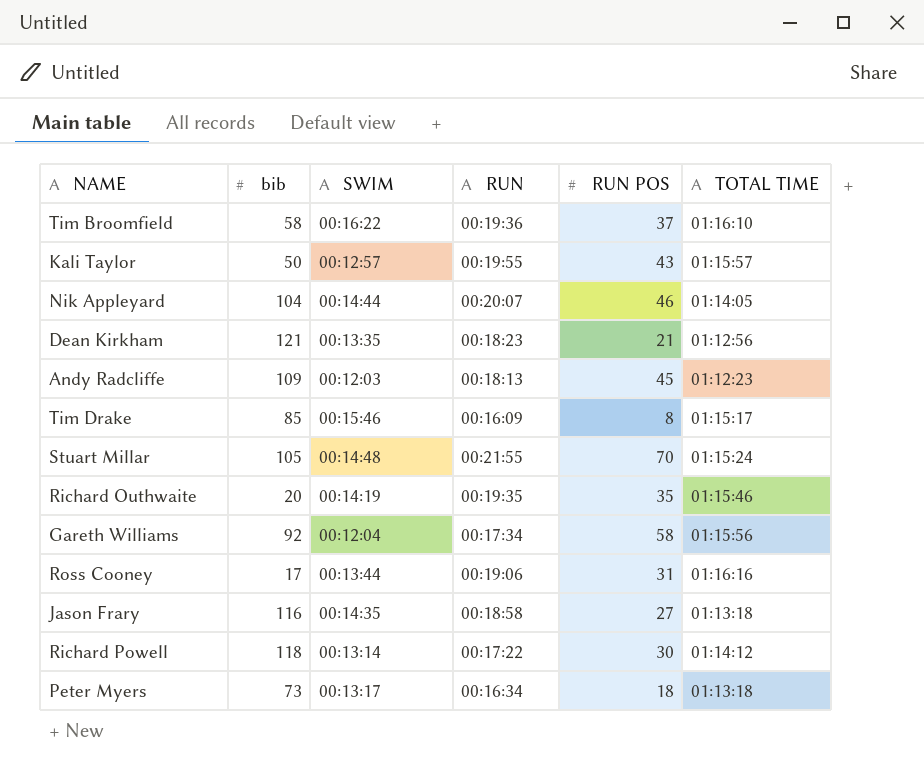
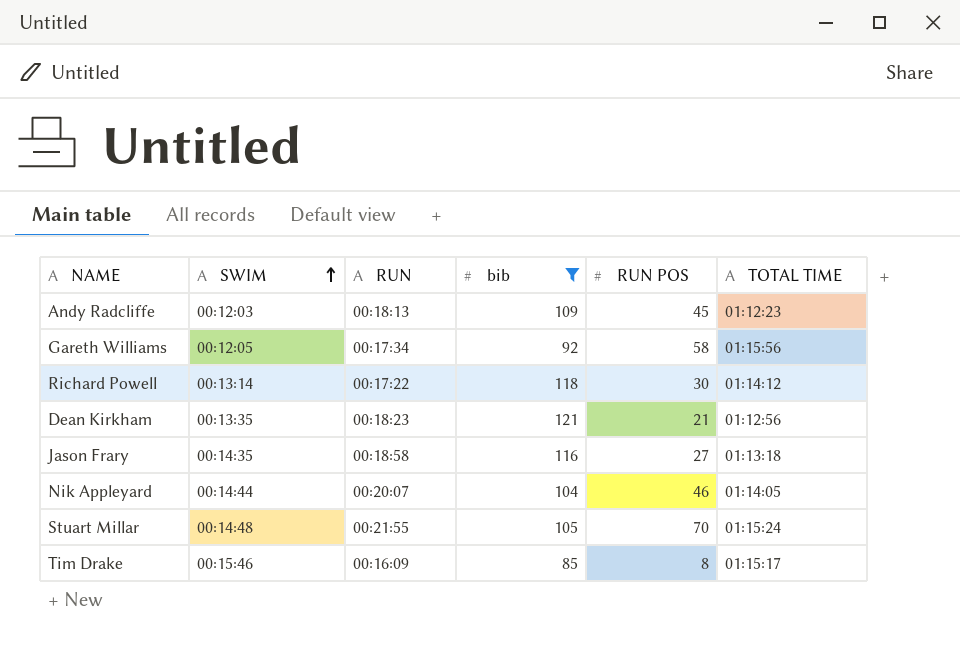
filter: none -> bib >= 85
row order: none -> SWIM ascending
column bib | position: 2 -> 4
Gareth Williams | SWIM: 00:12:04 -> 00:12:05

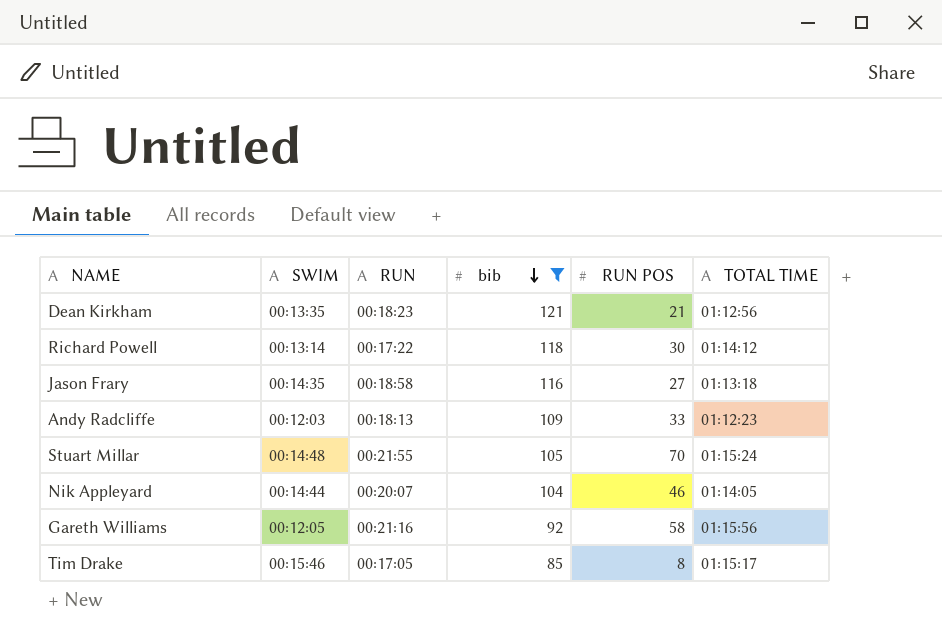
row order: SWIM ascending -> bib descending
Andy Radcliffe | RUN POS: 45 -> 33
Gareth Williams | RUN: 00:17:34 -> 00:21:16
Tim Drake | RUN: 00:16:09 -> 00:17:05

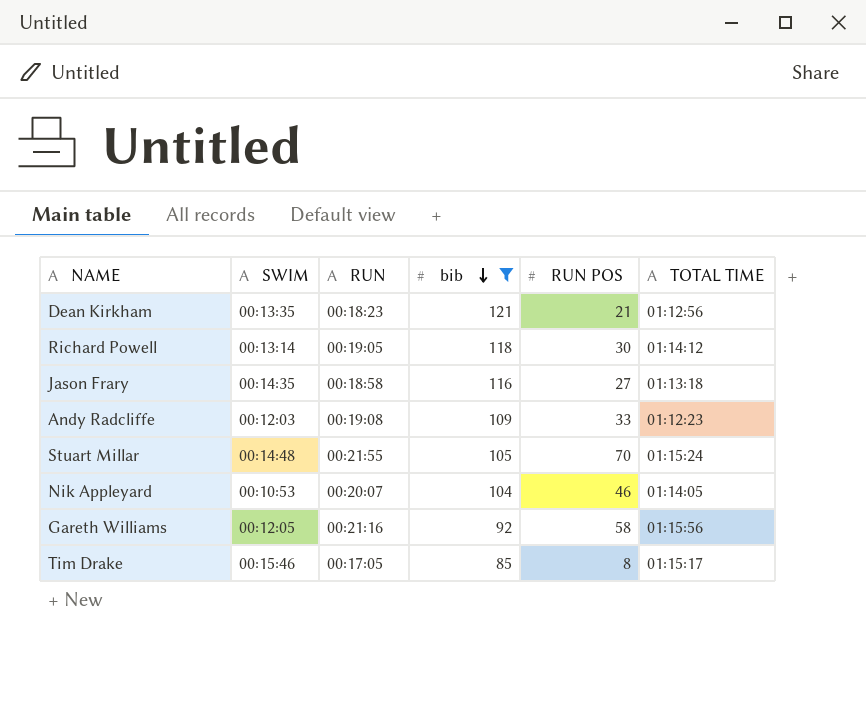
Richard Powell | RUN: 00:17:22 -> 00:19:05
Andy Radcliffe | RUN: 00:18:13 -> 00:19:08
Nik Appleyard | SWIM: 00:14:44 -> 00:10:53

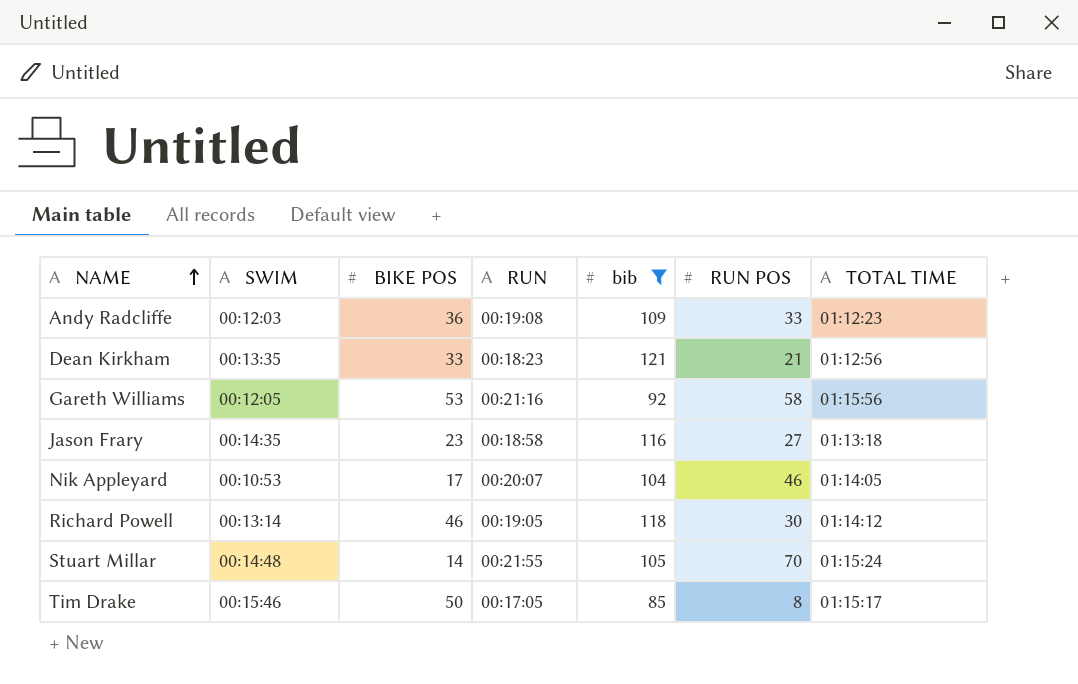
row order: bib descending -> NAME ascending
column BIKE POS | position: none -> 3

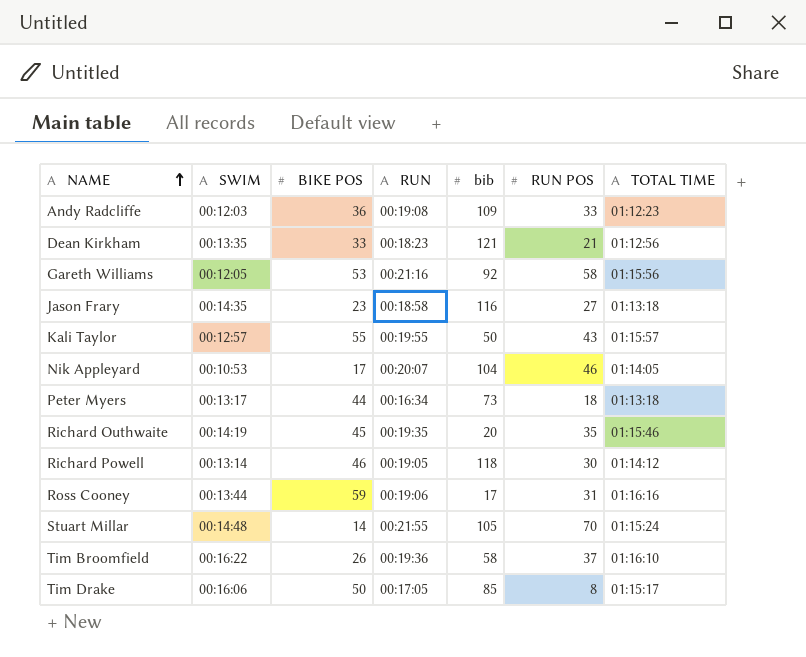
filter: bib >= 85 -> none
Tim Drake | SWIM: 00:15:46 -> 00:16:06

